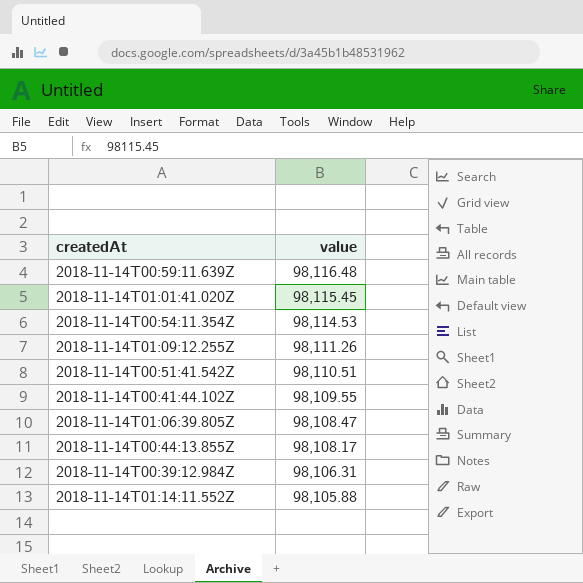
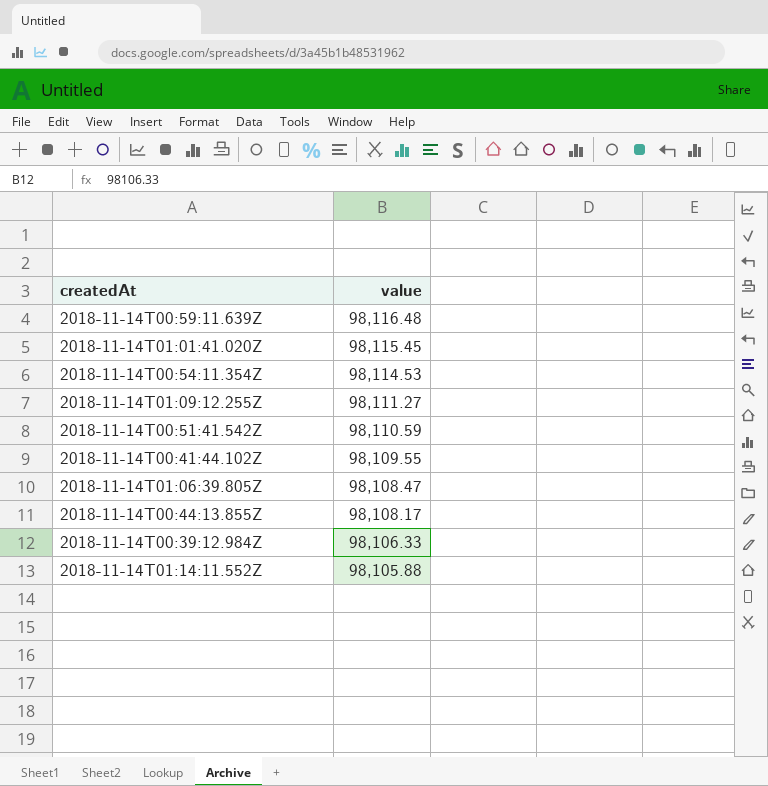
2018-11-14T01:09:12.255Z | value: 98,111.26 -> 98,111.27
2018-11-14T00:51:41.542Z | value: 98,110.51 -> 98,110.59
2018-11-14T00:39:12.984Z | value: 98,106.31 -> 98,106.33

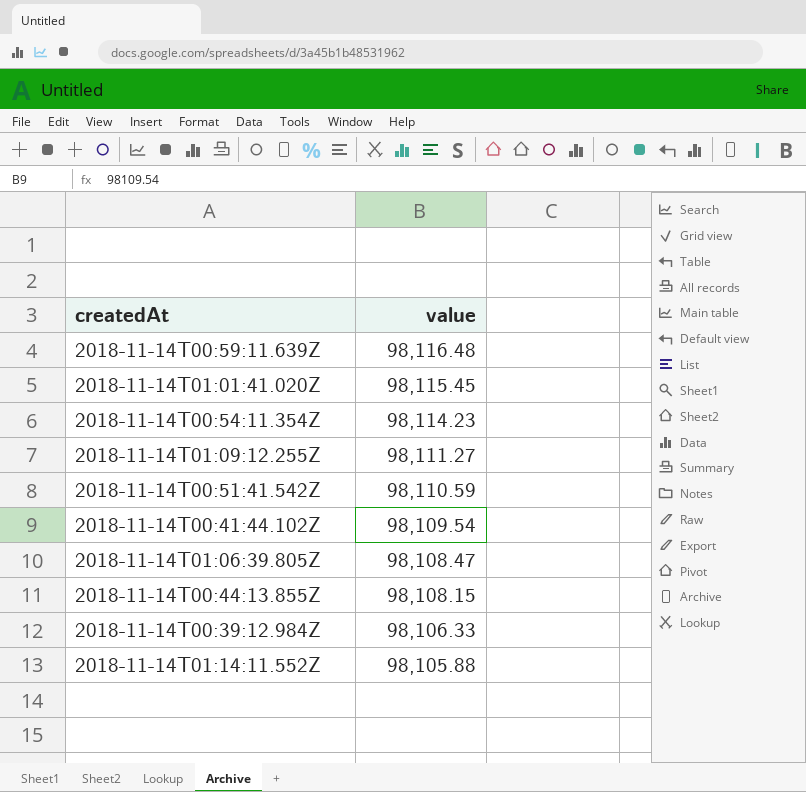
2018-11-14T00:54:11.354Z | value: 98,114.53 -> 98,114.23
2018-11-14T00:41:44.102Z | value: 98,109.55 -> 98,109.54
2018-11-14T00:44:13.855Z | value: 98,108.17 -> 98,108.15

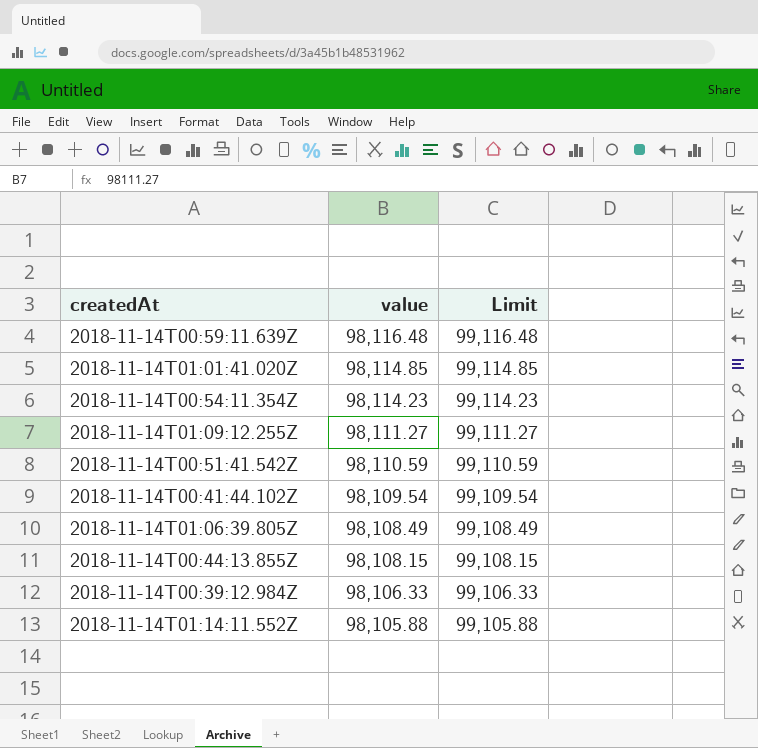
column Limit | formula: none -> [value] + 1000
2018-11-14T01:01:41.020Z | value: 98,115.45 -> 98,114.85
2018-11-14T01:06:39.805Z | value: 98,108.47 -> 98,108.49

